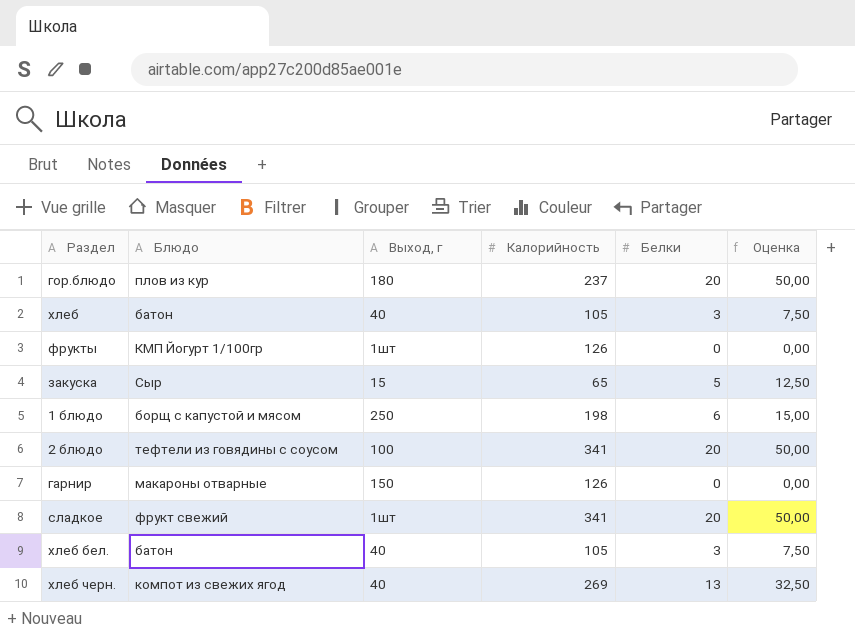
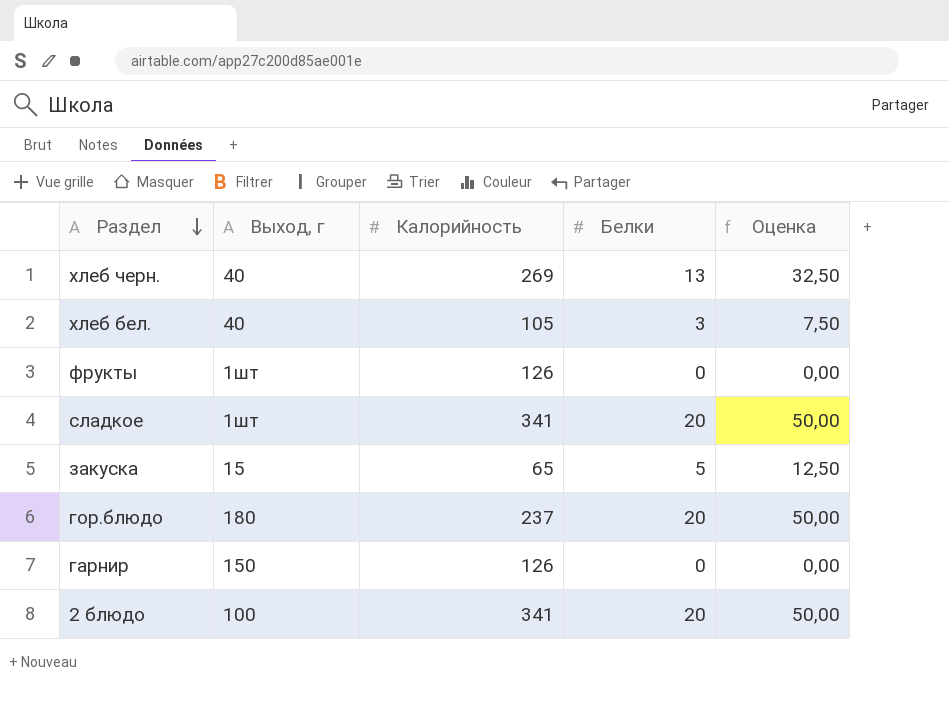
row order: none -> Раздел descending
column Блюдо | position: 2 -> none
row хлеб: батон | 40 | 105 | 3 | 7,50 -> none
row 1 блюдо: борщ с капустой и мясом | 250 | 198 | 6 | 15,00 -> none

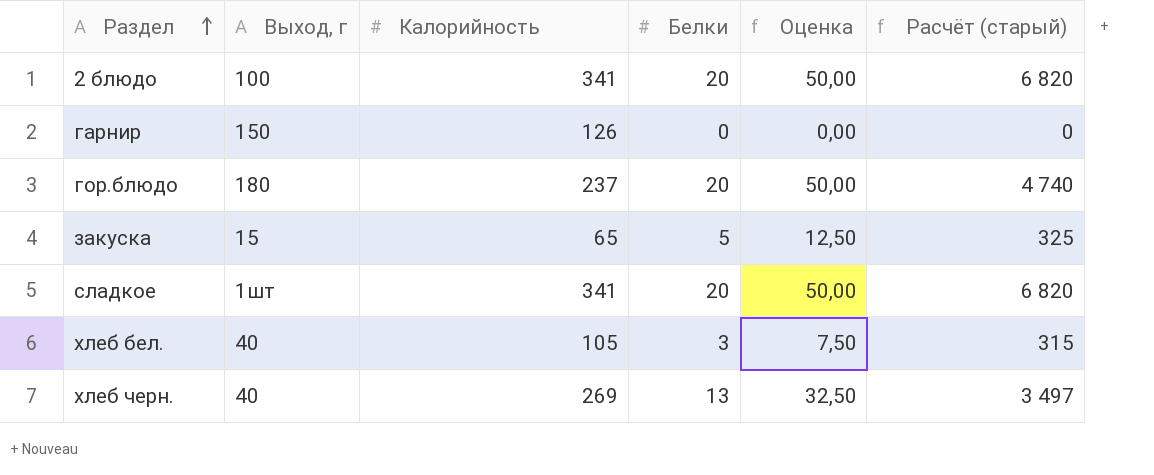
row order: Раздел descending -> Раздел ascending
column Расчёт (старый) | formula: none -> [Калорийность] * [Белки]
row фрукты: 1шт | 126 | 0 | 0,00 -> none

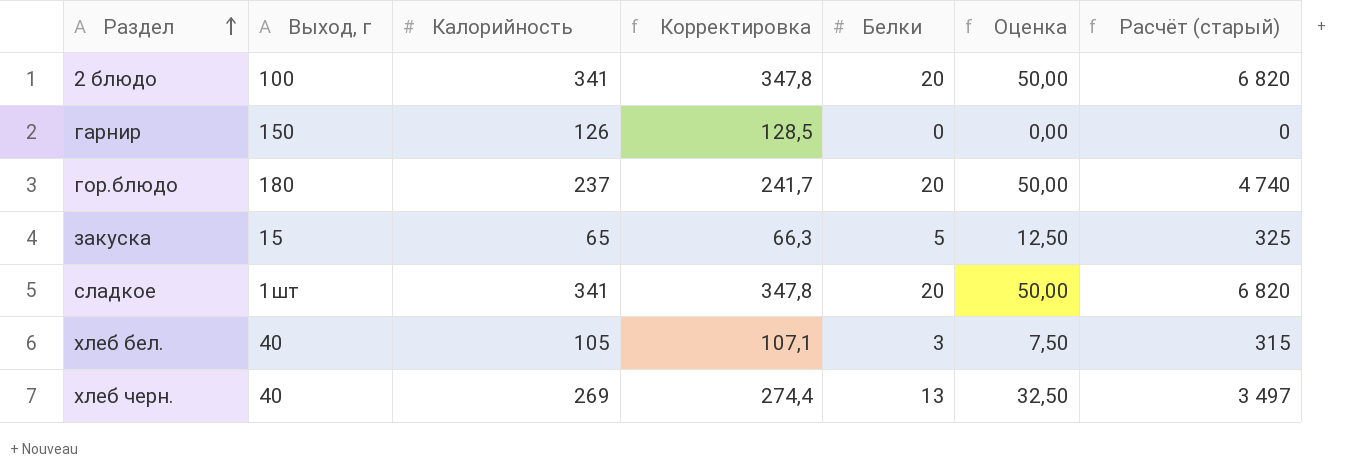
column Корректировка | formula: none -> [Калорийность] * 1,02

